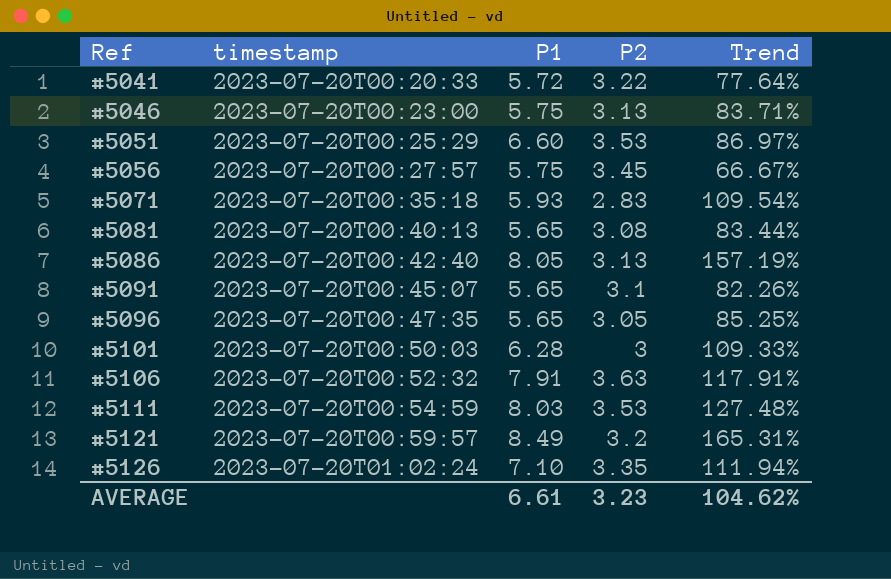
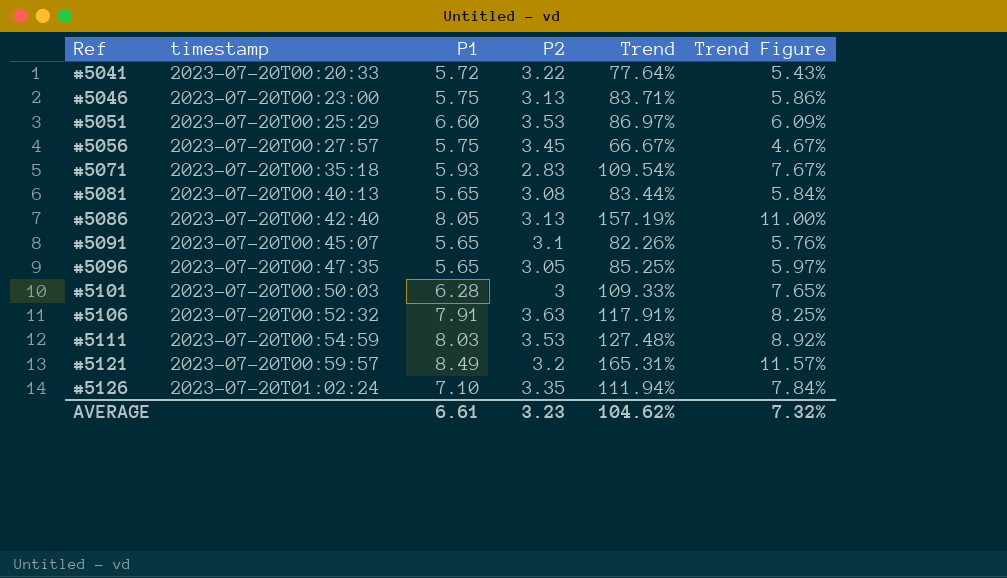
column Trend Figure | formula: none -> [Trend] * 0.07

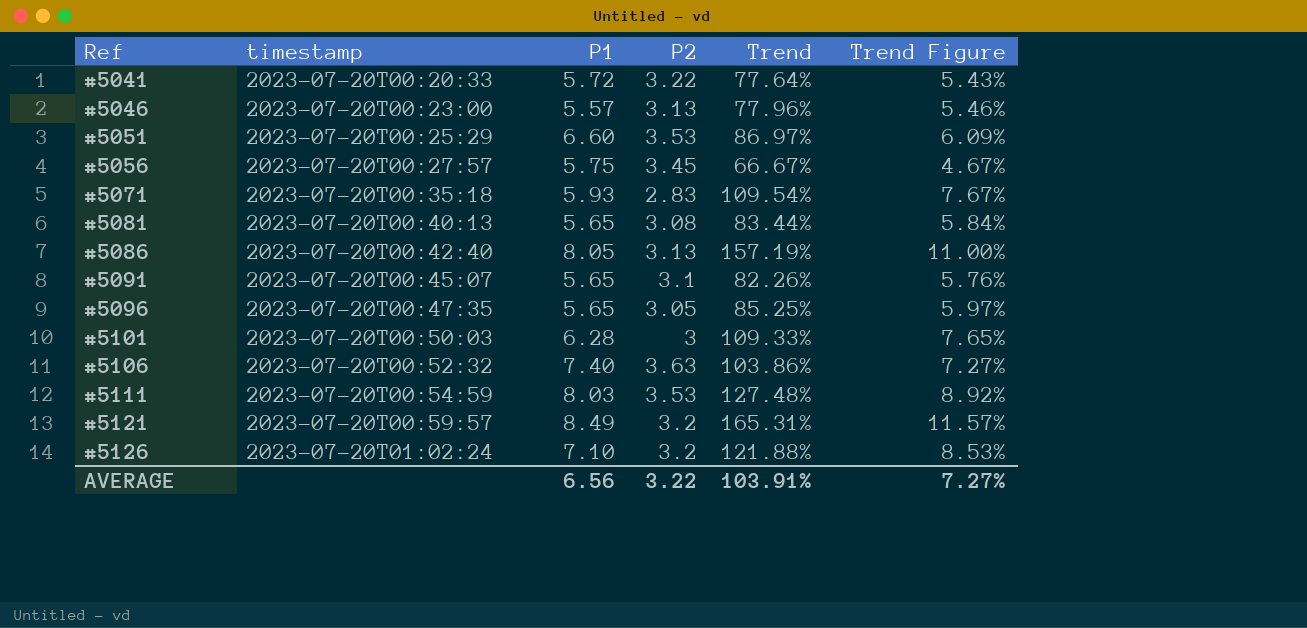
#5046 | P1: 5.75 -> 5.57
#5046 | Trend: 83.71% -> 77.96%
#5046 | Trend Figure: 5.86% -> 5.46%
#5106 | P1: 7.91 -> 7.40
#5106 | Trend: 117.91% -> 103.86%
#5106 | Trend Figure: 8.25% -> 7.27%
#5126 | P2: 3.35 -> 3.2
#5126 | Trend: 111.94% -> 121.88%
#5126 | Trend Figure: 7.84% -> 8.53%
AVERAGE | P1: 6.61 -> 6.56
AVERAGE | P2: 3.23 -> 3.22
AVERAGE | Trend: 104.62% -> 103.91%
AVERAGE | Trend Figure: 7.32% -> 7.27%

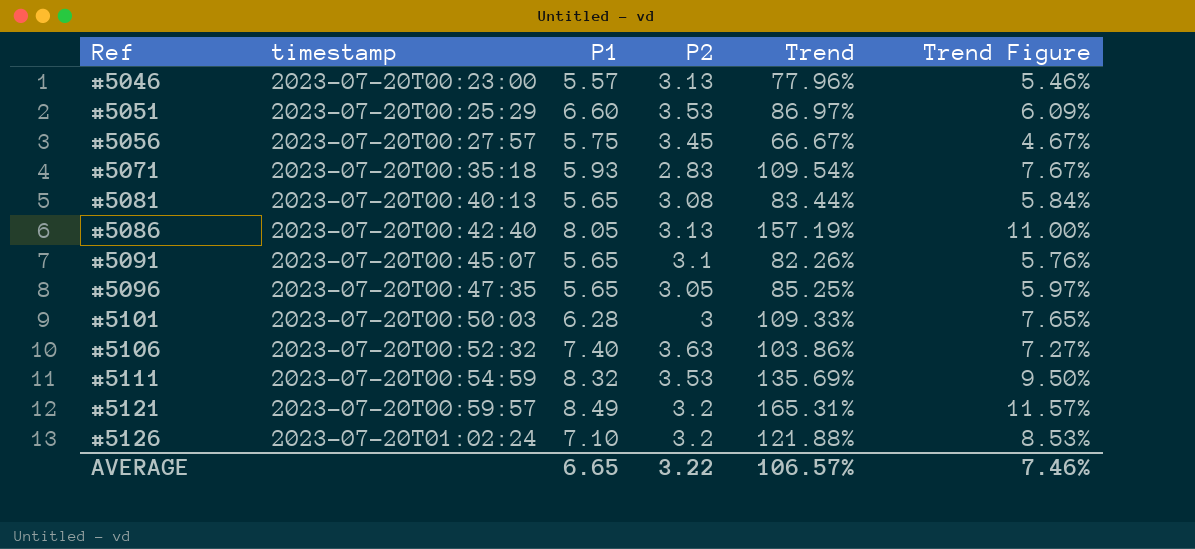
row #5041: 2023-07-20T00:20:33 | 5.72 | 3.22 | 77.64% | 5.43% -> none
#5111 | P1: 8.03 -> 8.32
#5111 | Trend: 127.48% -> 135.69%
#5111 | Trend Figure: 8.92% -> 9.50%
AVERAGE | P1: 6.56 -> 6.65
AVERAGE | Trend: 103.91% -> 106.57%
AVERAGE | Trend Figure: 7.27% -> 7.46%

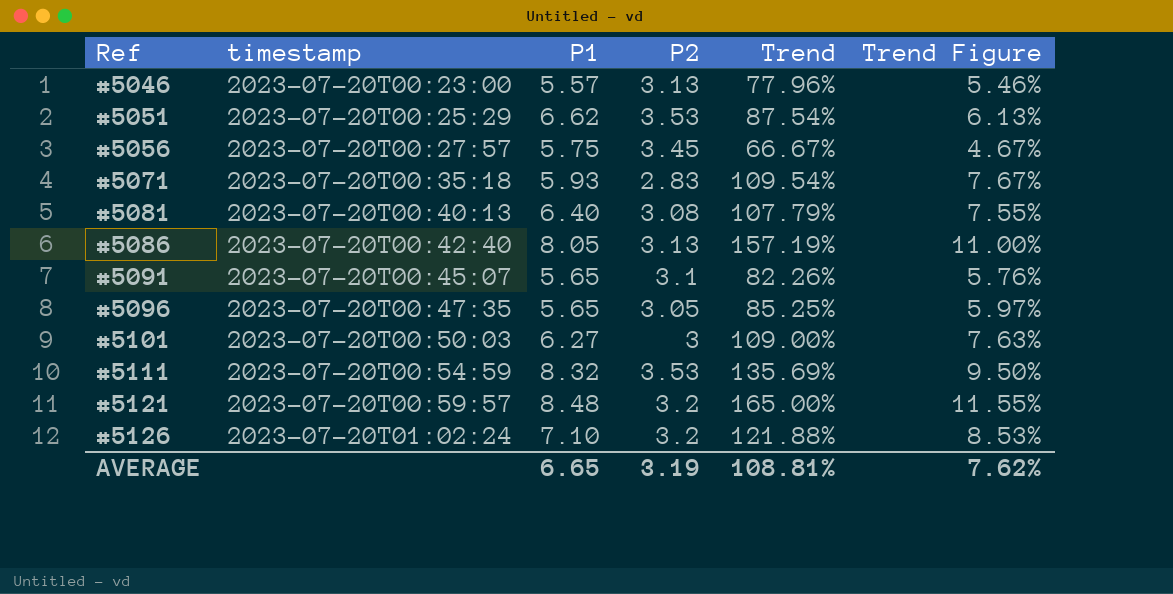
row #5106: 2023-07-20T00:52:32 | 7.40 | 3.63 | 103.86% | 7.27% -> none
#5051 | P1: 6.60 -> 6.62
#5051 | Trend: 86.97% -> 87.54%
#5051 | Trend Figure: 6.09% -> 6.13%
#5081 | P1: 5.65 -> 6.40
#5081 | Trend: 83.44% -> 107.79%
#5081 | Trend Figure: 5.84% -> 7.55%
#5101 | P1: 6.28 -> 6.27
#5101 | Trend: 109.33% -> 109.00%
#5101 | Trend Figure: 7.65% -> 7.63%
#5121 | P1: 8.49 -> 8.48
#5121 | Trend: 165.31% -> 165.00%
#5121 | Trend Figure: 11.57% -> 11.55%
AVERAGE | P2: 3.22 -> 3.19
AVERAGE | Trend: 106.57% -> 108.81%
AVERAGE | Trend Figure: 7.46% -> 7.62%

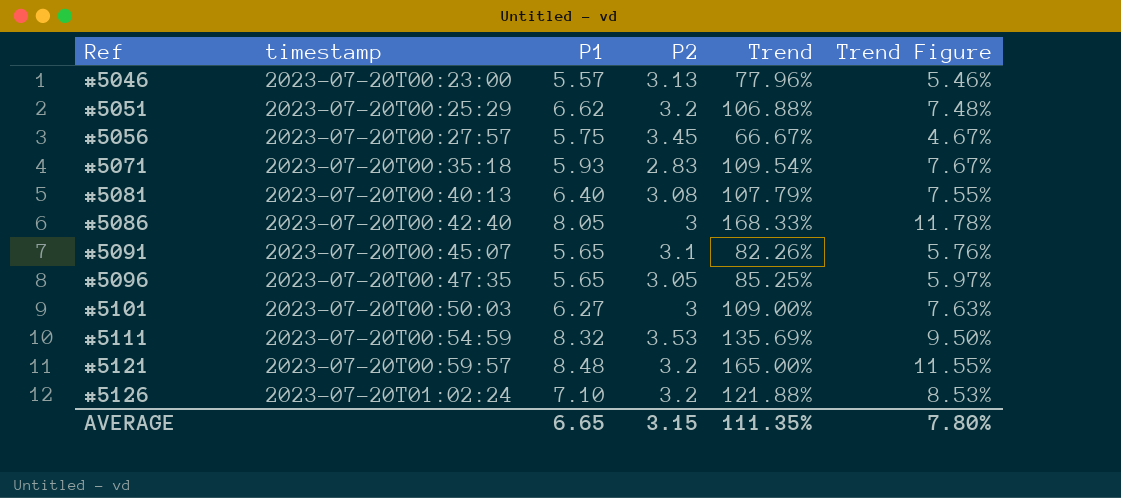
#5051 | P2: 3.53 -> 3.2
#5051 | Trend: 87.54% -> 106.88%
#5051 | Trend Figure: 6.13% -> 7.48%
#5086 | P2: 3.13 -> 3
#5086 | Trend: 157.19% -> 168.33%
#5086 | Trend Figure: 11.00% -> 11.78%
AVERAGE | P2: 3.19 -> 3.15
AVERAGE | Trend: 108.81% -> 111.35%
AVERAGE | Trend Figure: 7.62% -> 7.80%

